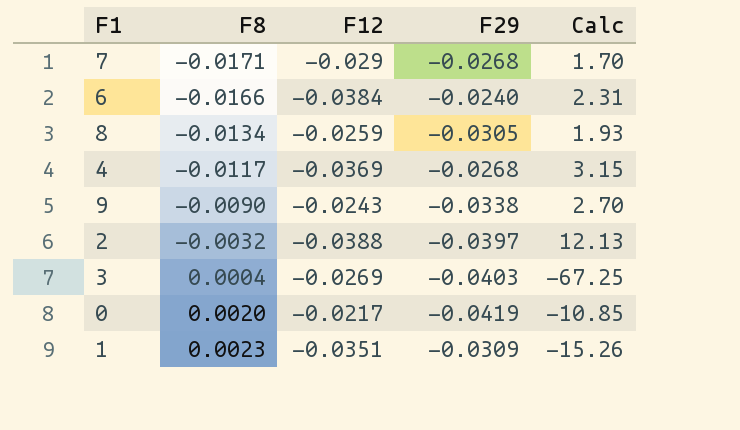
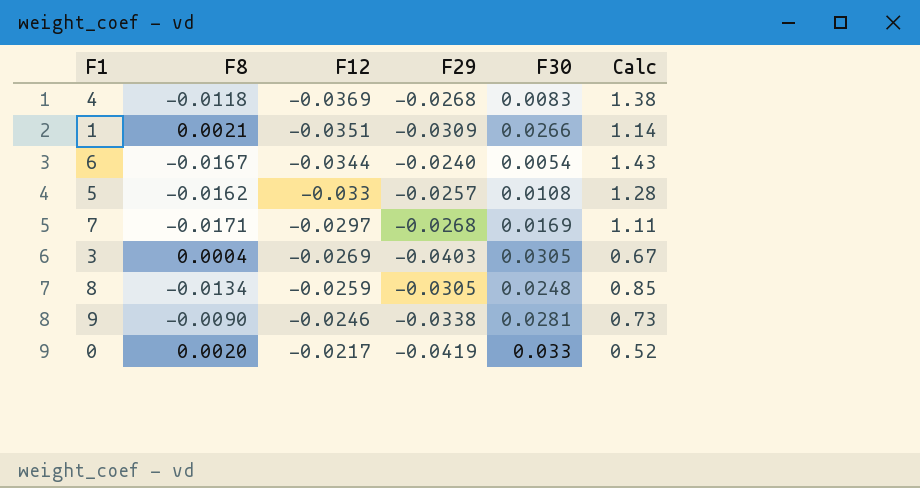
row order: F8 ascending -> F12 ascending
column F30 | position: none -> 5
column Calc | formula: [F12] / [F8] -> [F12] / [F29]
row 2: -0.0032 | -0.0388 | -0.0397 | 12.13 -> none
4 | F8: -0.0117 -> -0.0118
1 | F8: 0.0023 -> 0.0021
6 | F8: -0.0166 -> -0.0167
6 | F12: -0.0384 -> -0.0344
row 5: none -> -0.0162 | -0.033 | -0.0257 | 0.0108 | 1.28
7 | F12: -0.029 -> -0.0297
9 | F12: -0.0243 -> -0.0246

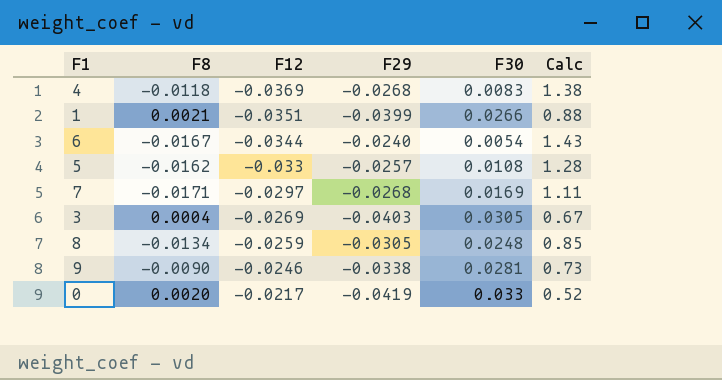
1 | F29: -0.0309 -> -0.0399
1 | Calc: 1.14 -> 0.88

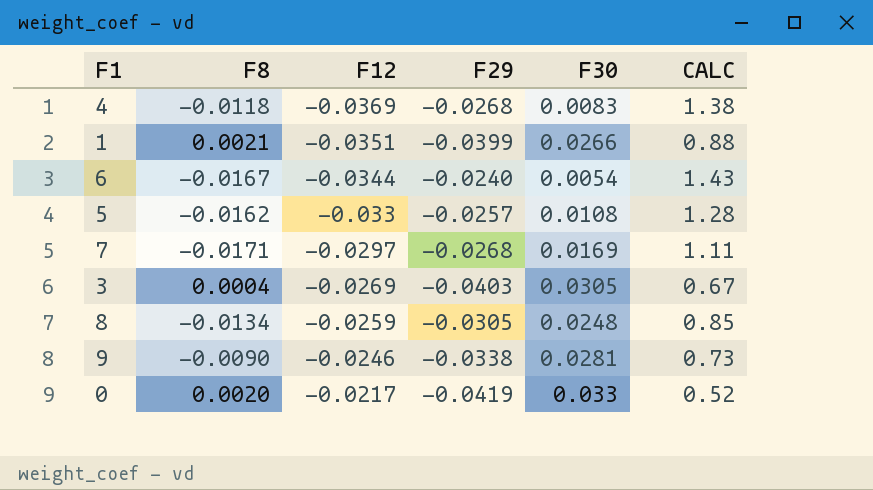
column name: Calc -> CALC

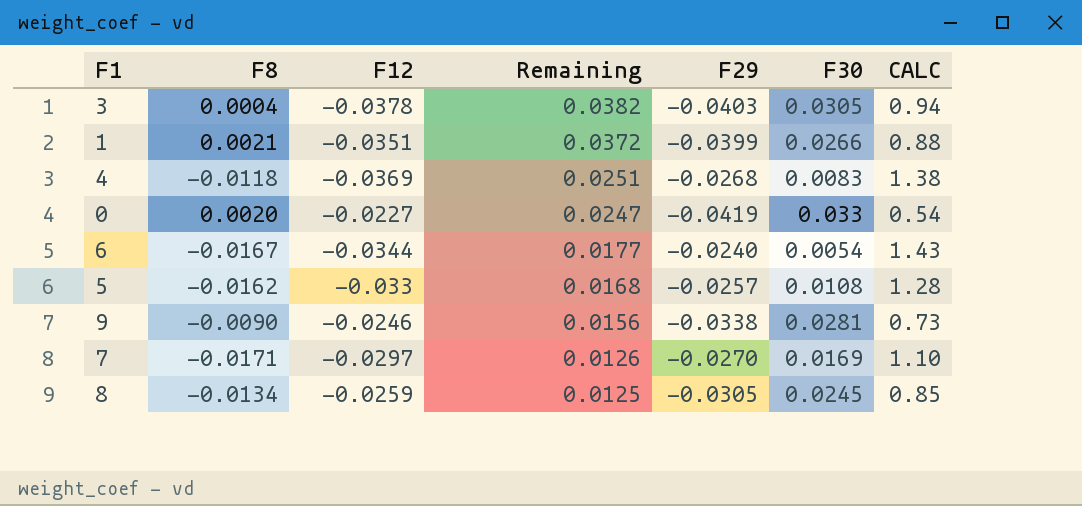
row order: F12 ascending -> Remaining descending
column Remaining | formula: none -> [F8] - [F12]
3 | F12: -0.0269 -> -0.0378
3 | CALC: 0.67 -> 0.94
0 | F12: -0.0217 -> -0.0227
0 | CALC: 0.52 -> 0.54
7 | F29: -0.0268 -> -0.0270
7 | CALC: 1.11 -> 1.10
8 | F30: 0.0248 -> 0.0245

